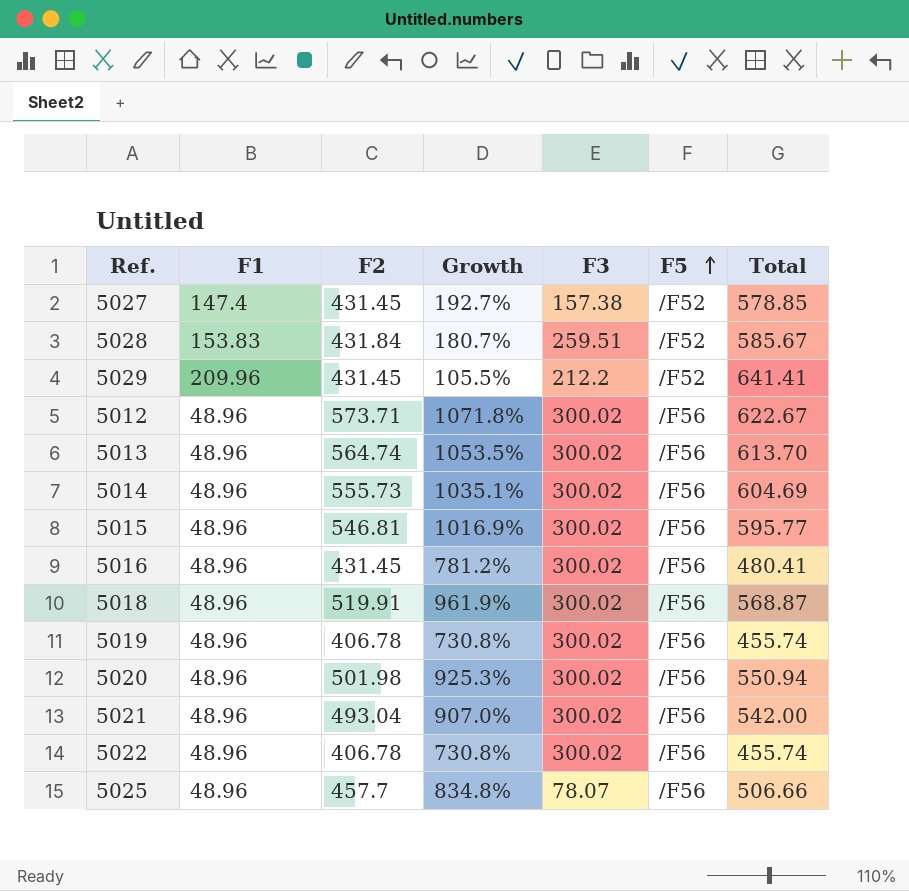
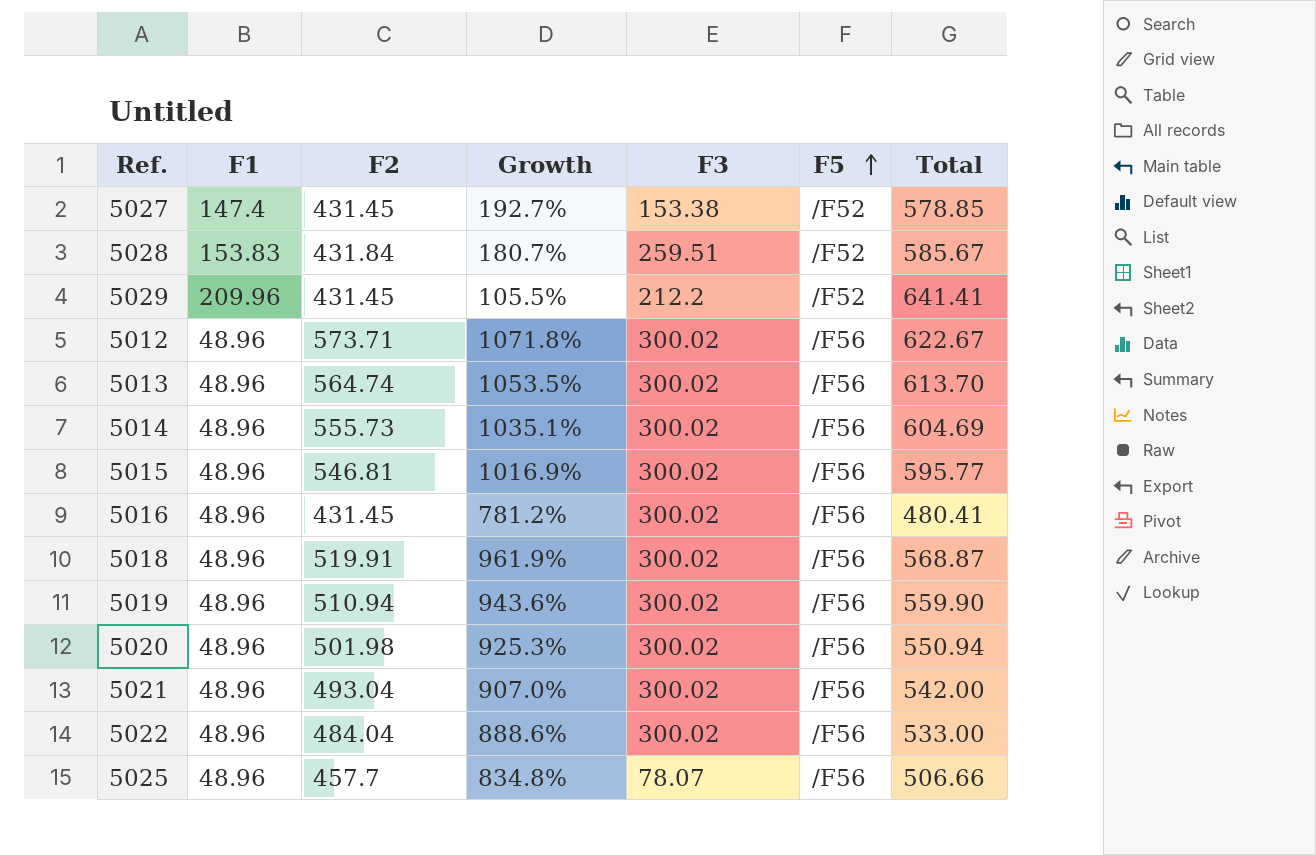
5027 | F3: 157.38 -> 153.38
5019 | F2: 406.78 -> 510.94
5019 | Growth: 730.8% -> 943.6%
5019 | Total: 455.74 -> 559.90
5022 | F2: 406.78 -> 484.04
5022 | Growth: 730.8% -> 888.6%
5022 | Total: 455.74 -> 533.00

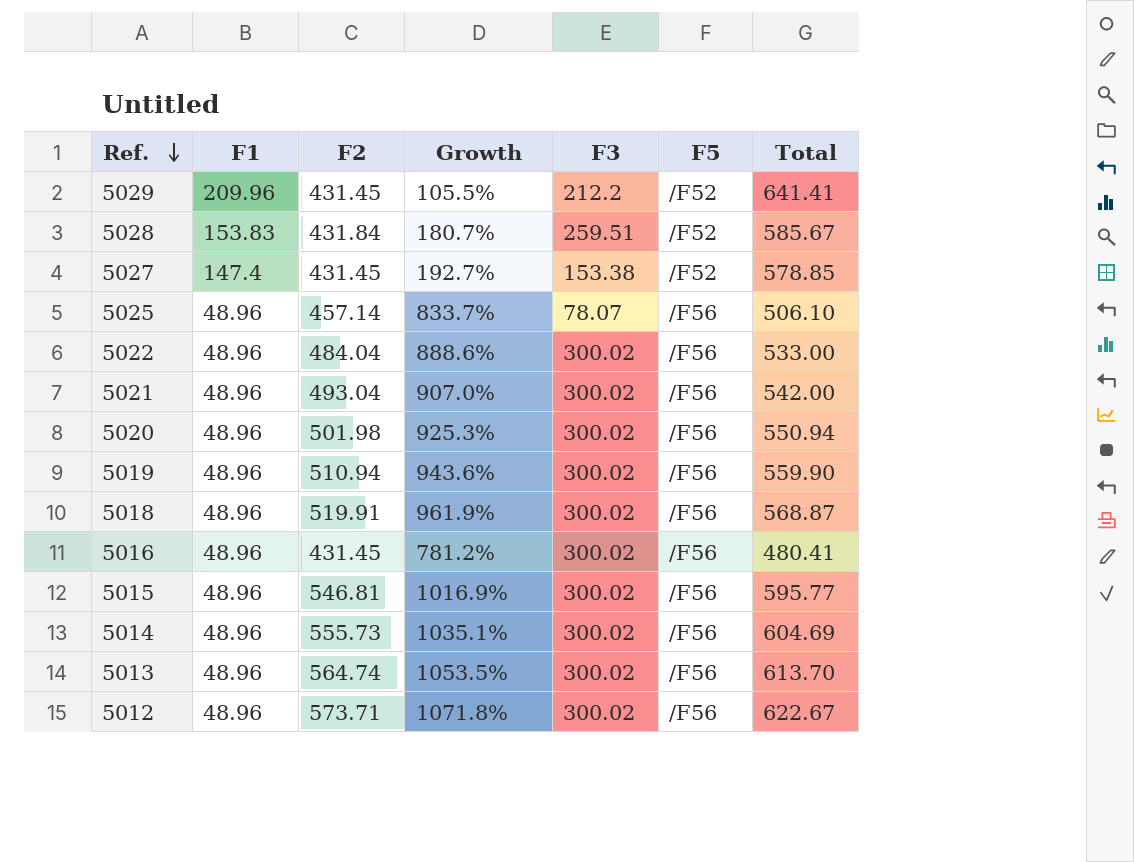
row order: F5 ascending -> Ref. descending
5025 | F2: 457.7 -> 457.14
5025 | Growth: 834.8% -> 833.7%
5025 | Total: 506.66 -> 506.10

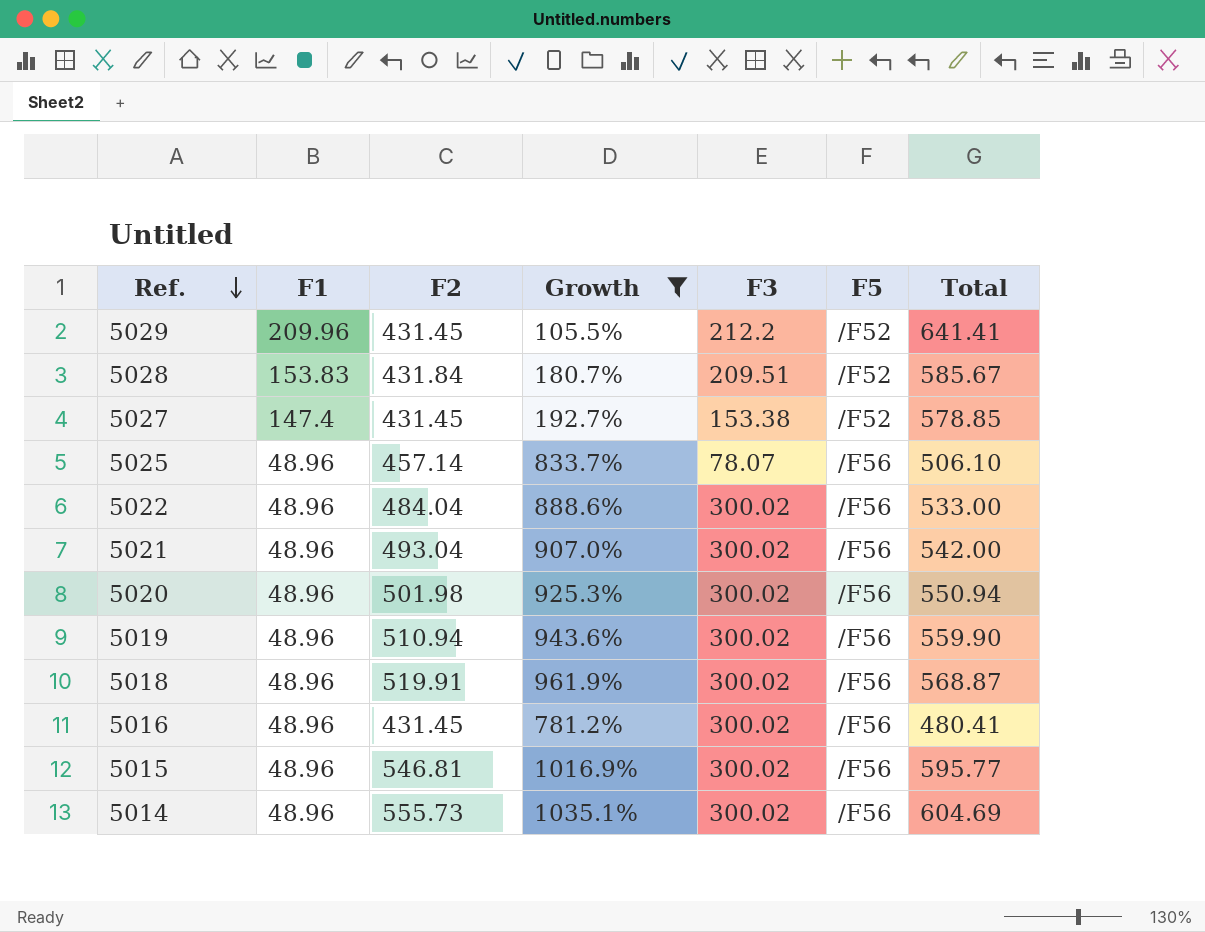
filter: none -> Growth <= 1035.1%
5028 | F3: 259.51 -> 209.51

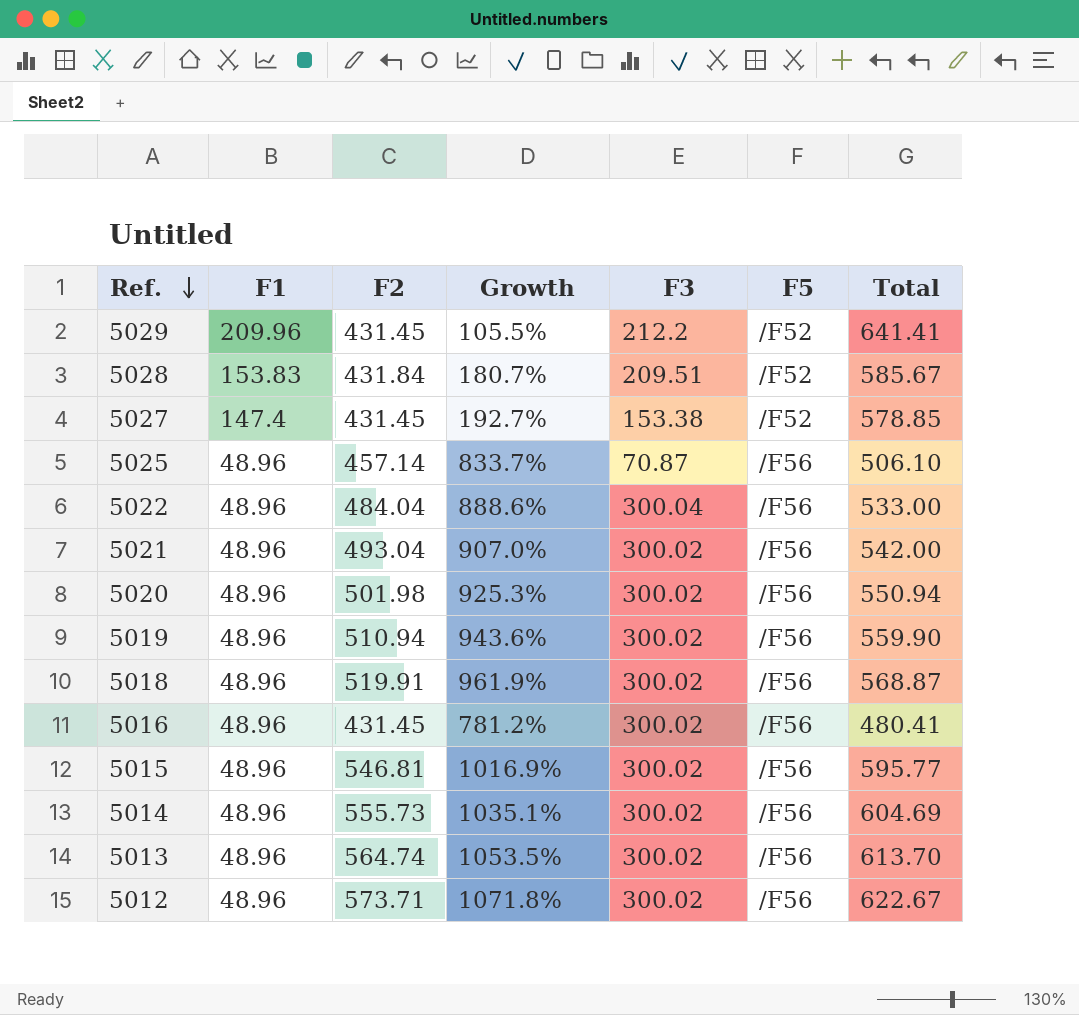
filter: Growth <= 1035.1% -> none
5025 | F3: 78.07 -> 70.87
5022 | F3: 300.02 -> 300.04

